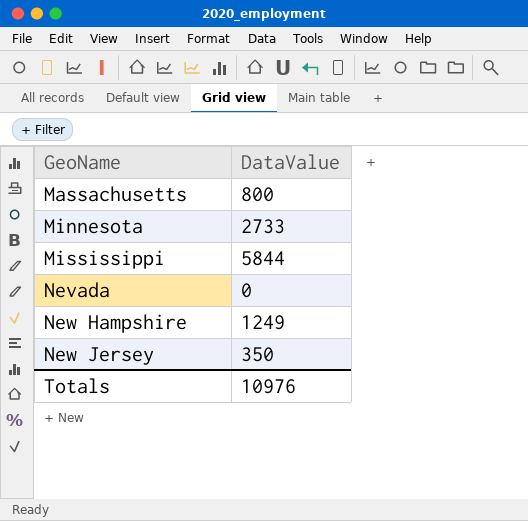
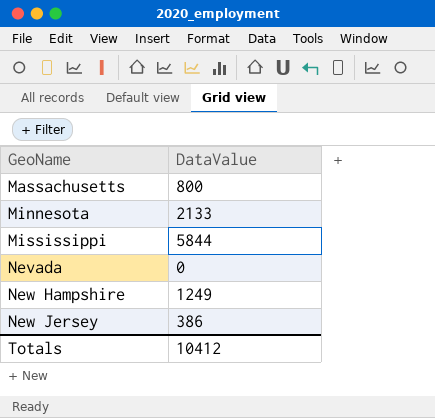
Minnesota | DataValue: 2733 -> 2133
New Jersey | DataValue: 350 -> 386
Totals | DataValue: 10976 -> 10412

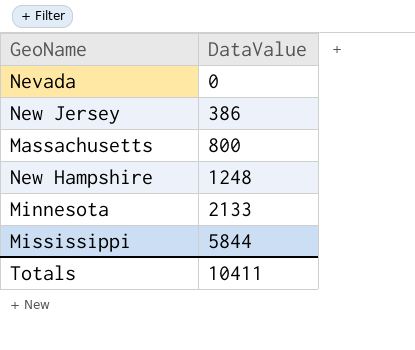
row order: GeoName ascending -> DataValue ascending
New Hampshire | DataValue: 1249 -> 1248
Totals | DataValue: 10412 -> 10411

